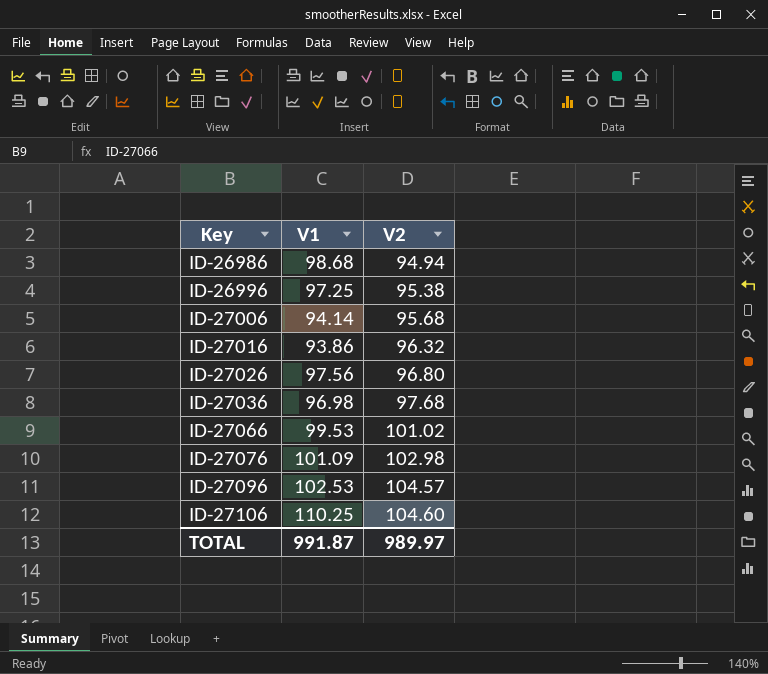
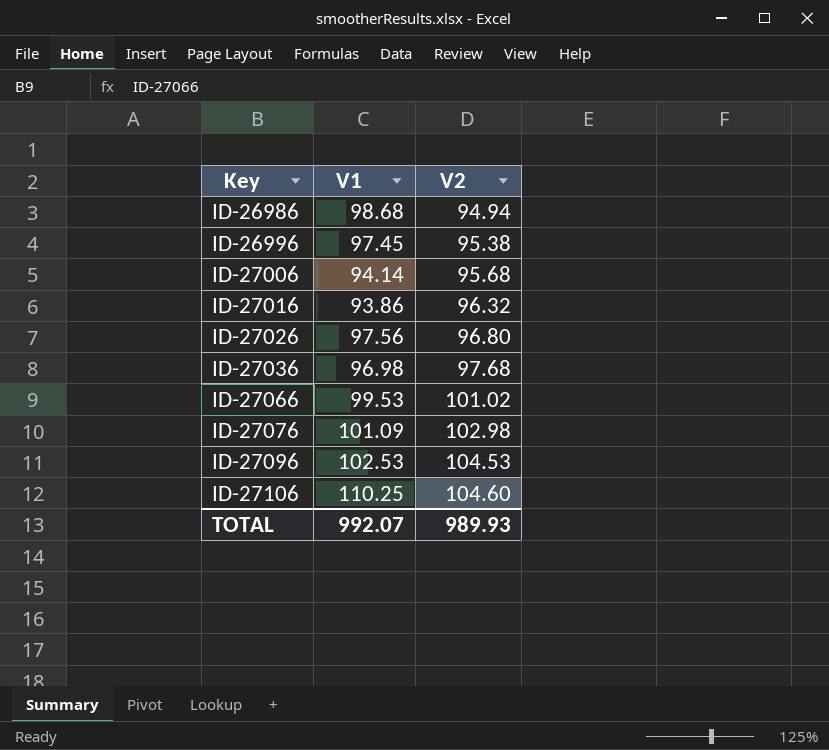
ID-26996 | V1: 97.25 -> 97.45
ID-27096 | V2: 104.57 -> 104.53
TOTAL | V1: 991.87 -> 992.07
TOTAL | V2: 989.97 -> 989.93

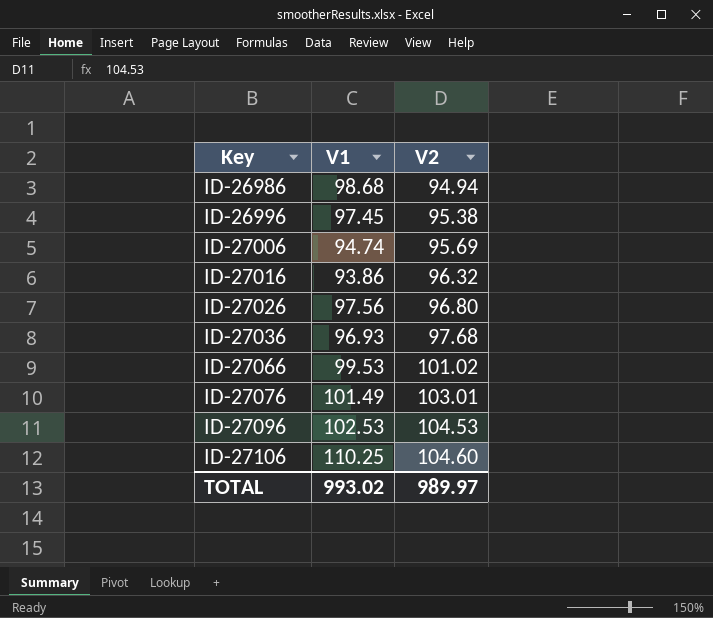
ID-27006 | V1: 94.14 -> 94.74
ID-27006 | V2: 95.68 -> 95.69
ID-27036 | V1: 96.98 -> 96.93
ID-27076 | V1: 101.09 -> 101.49
ID-27076 | V2: 102.98 -> 103.01
TOTAL | V1: 992.07 -> 993.02
TOTAL | V2: 989.93 -> 989.97

